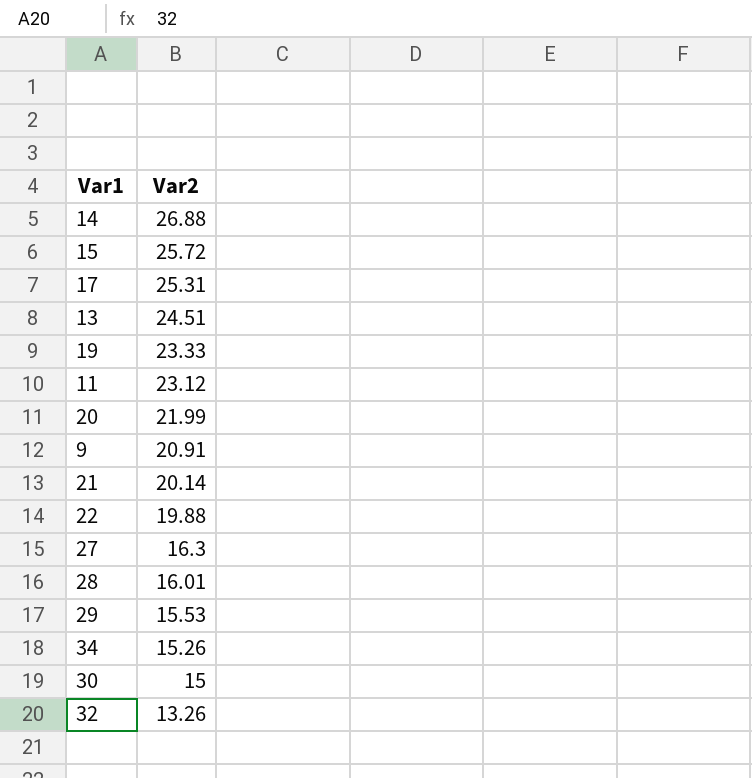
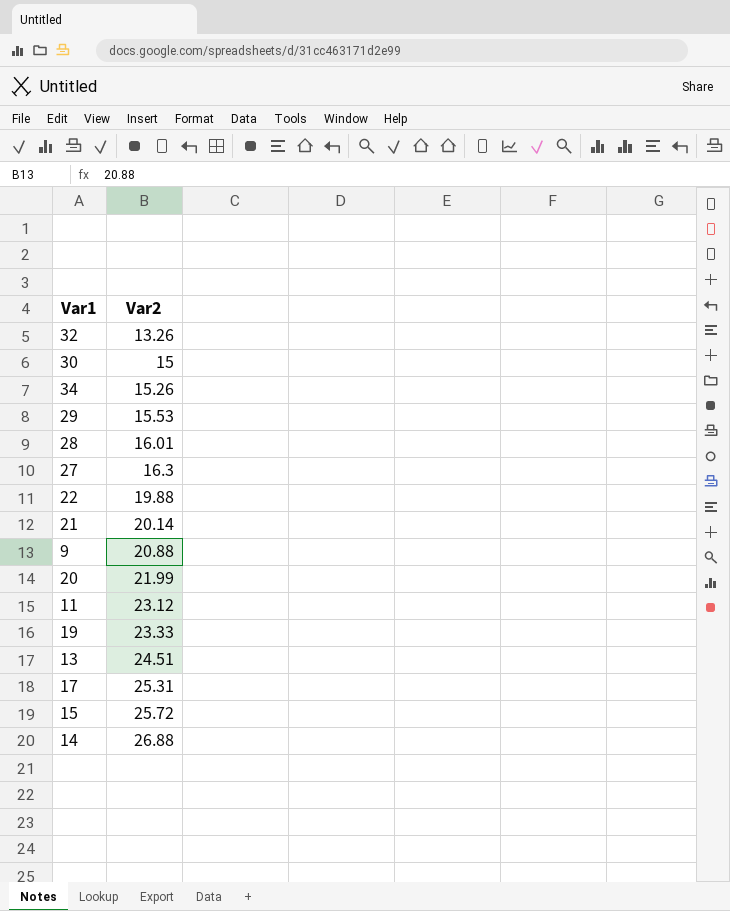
row order: Var2 descending -> Var2 ascending
9 | Var2: 20.91 -> 20.88

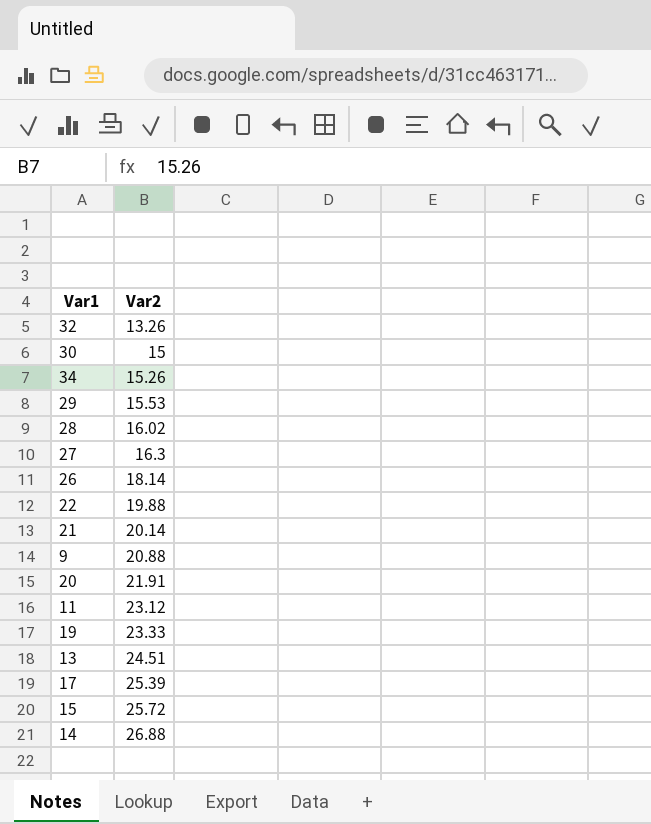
28 | Var2: 16.01 -> 16.02
row 26: none -> 18.14
20 | Var2: 21.99 -> 21.91
17 | Var2: 25.31 -> 25.39

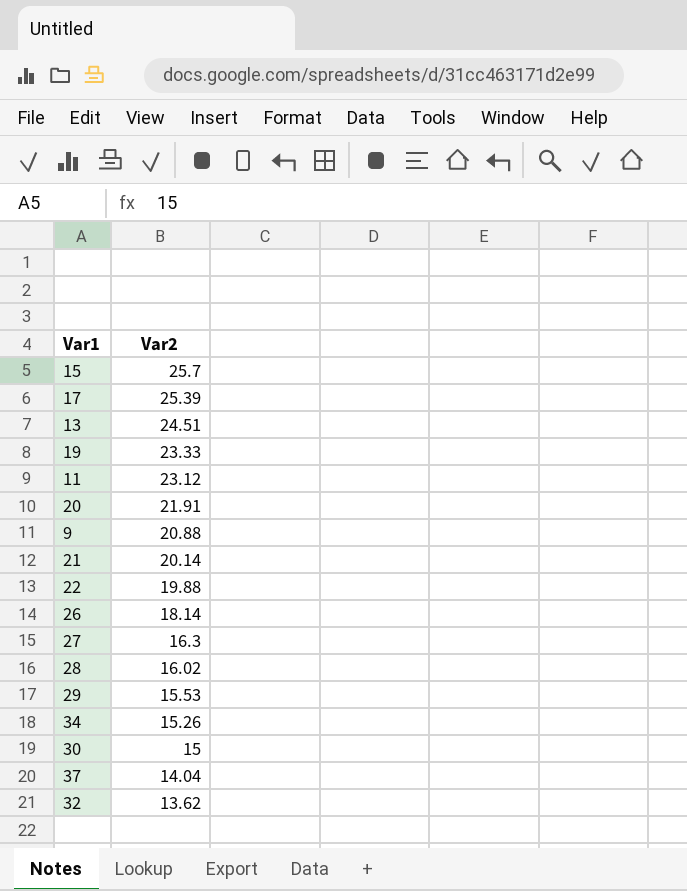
row order: Var2 ascending -> Var2 descending
row 14: 26.88 -> none
15 | Var2: 25.72 -> 25.7
row 37: none -> 14.04
32 | Var2: 13.26 -> 13.62

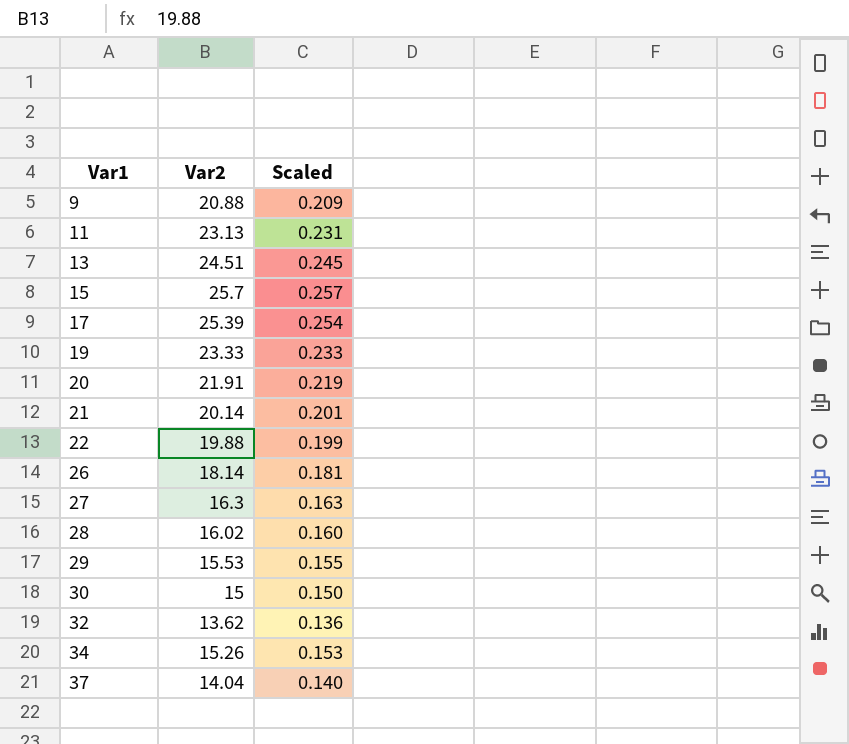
row order: Var2 descending -> Var1 ascending
column Scaled | formula: none -> [Var2] * 0.01
11 | Var2: 23.12 -> 23.13

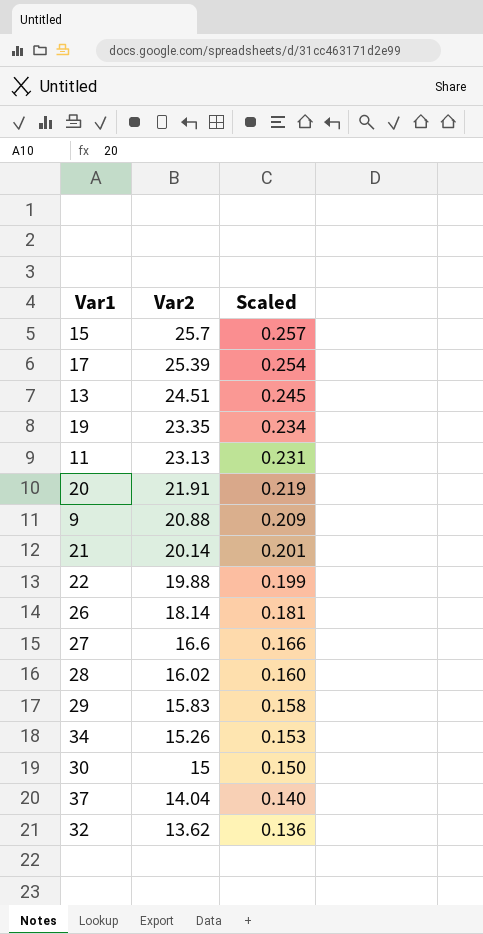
row order: Var1 ascending -> Var2 descending
19 | Var2: 23.33 -> 23.35
19 | Scaled: 0.233 -> 0.234
27 | Var2: 16.3 -> 16.6
27 | Scaled: 0.163 -> 0.166
29 | Var2: 15.53 -> 15.83
29 | Scaled: 0.155 -> 0.158

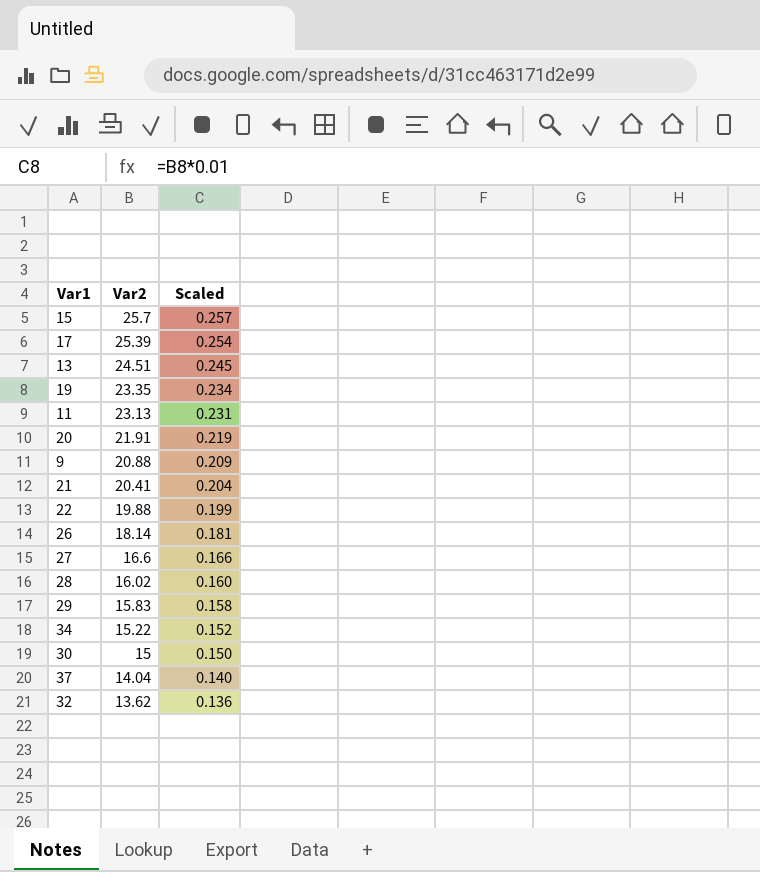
21 | Var2: 20.14 -> 20.41
21 | Scaled: 0.201 -> 0.204
34 | Var2: 15.26 -> 15.22
34 | Scaled: 0.153 -> 0.152

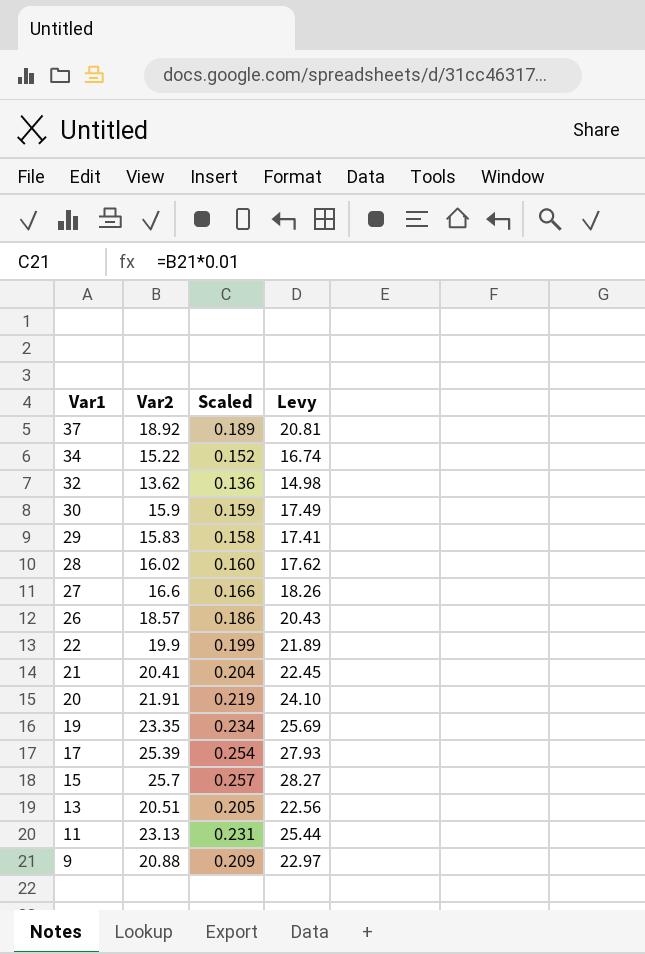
row order: Var2 descending -> Var1 descending
column Levy | formula: none -> [Var2] * 1.1
37 | Var2: 14.04 -> 18.92
37 | Scaled: 0.140 -> 0.189
30 | Var2: 15 -> 15.9
30 | Scaled: 0.150 -> 0.159
26 | Var2: 18.14 -> 18.57
26 | Scaled: 0.181 -> 0.186
22 | Var2: 19.88 -> 19.9
13 | Var2: 24.51 -> 20.51
13 | Scaled: 0.245 -> 0.205

